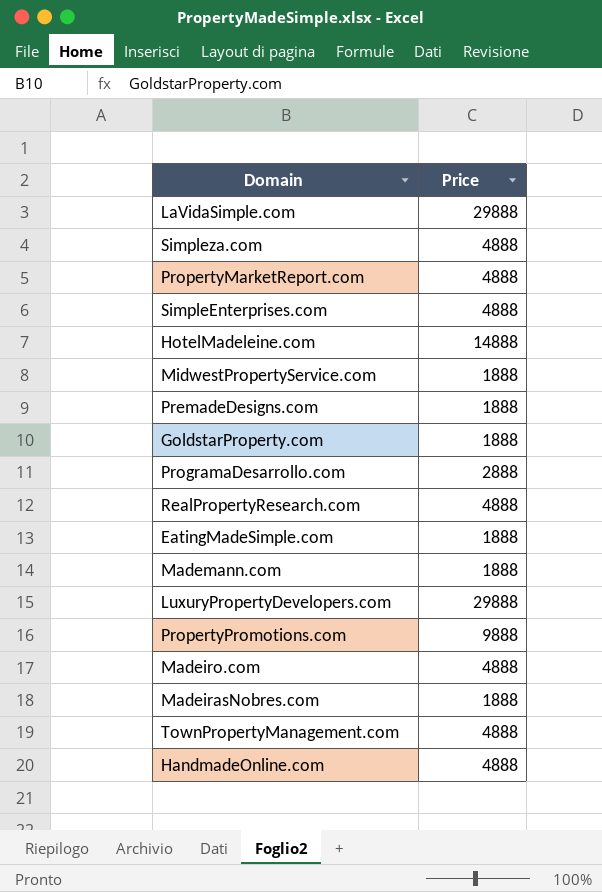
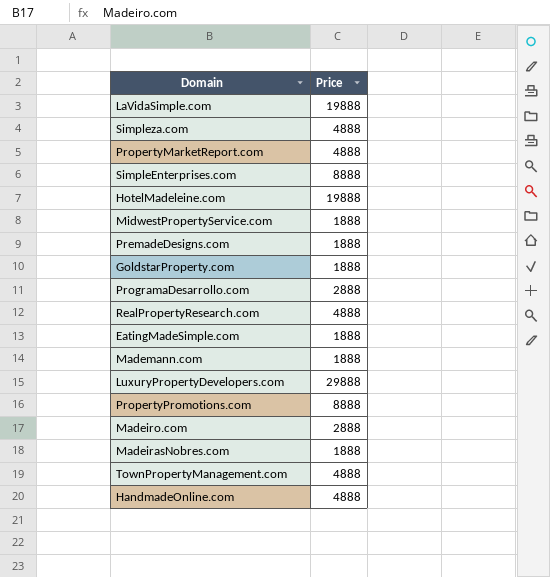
LaVidaSimple.com | Price: 29888 -> 19888
SimpleEnterprises.com | Price: 4888 -> 8888
HotelMadeleine.com | Price: 14888 -> 19888
PropertyPromotions.com | Price: 9888 -> 8888
Madeiro.com | Price: 4888 -> 2888

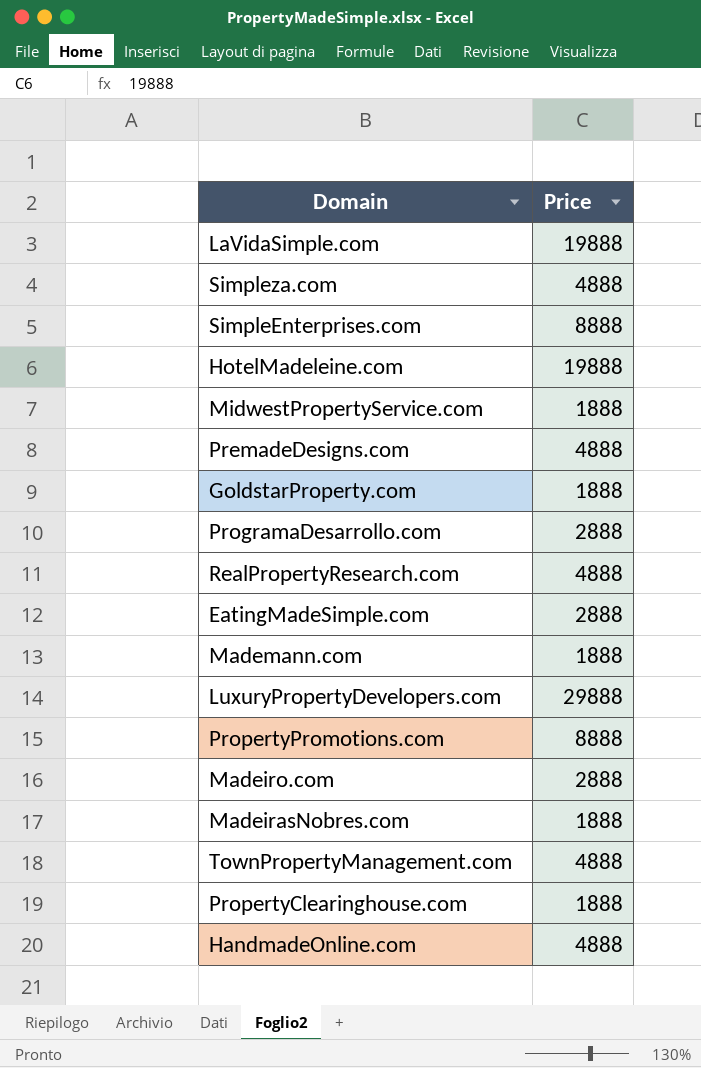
row PropertyMarketReport.com: 4888 -> none
PremadeDesigns.com | Price: 1888 -> 4888
EatingMadeSimple.com | Price: 1888 -> 2888
row PropertyClearinghouse.com: none -> 1888

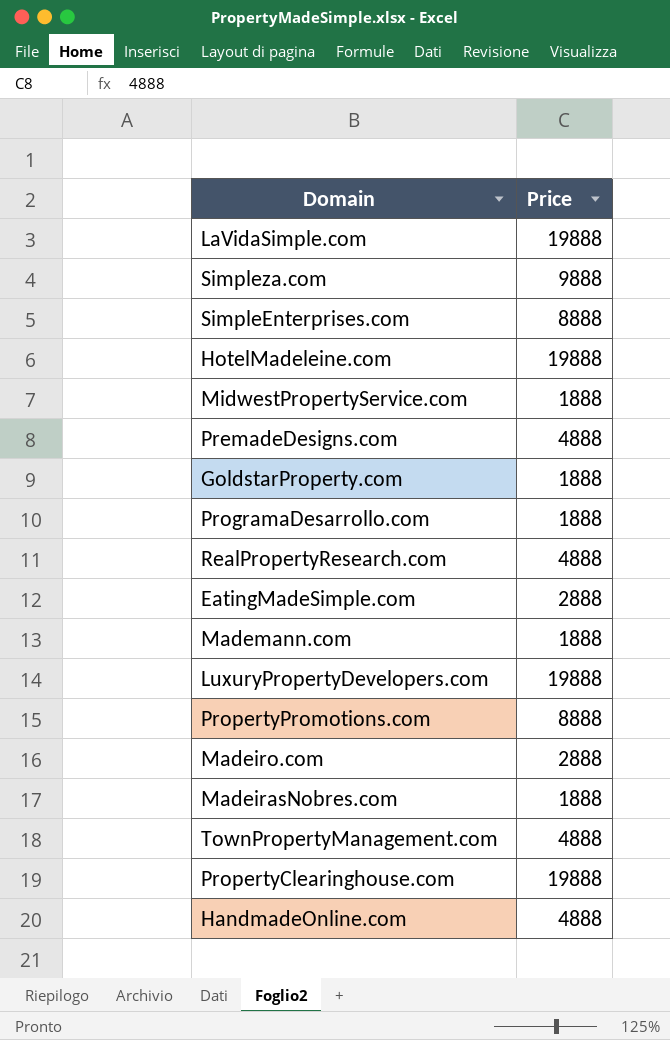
Simpleza.com | Price: 4888 -> 9888
ProgramaDesarrollo.com | Price: 2888 -> 1888
LuxuryPropertyDevelopers.com | Price: 29888 -> 19888
PropertyClearinghouse.com | Price: 1888 -> 19888

